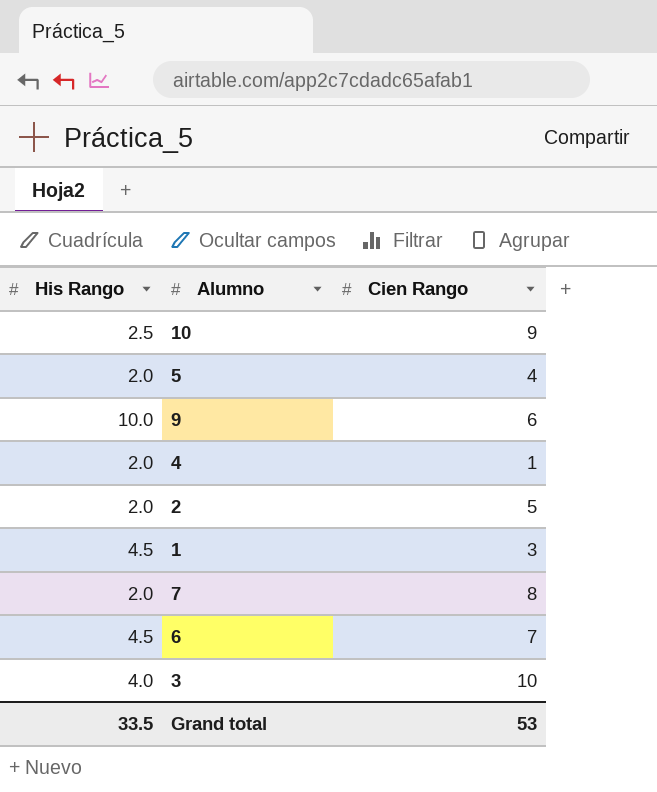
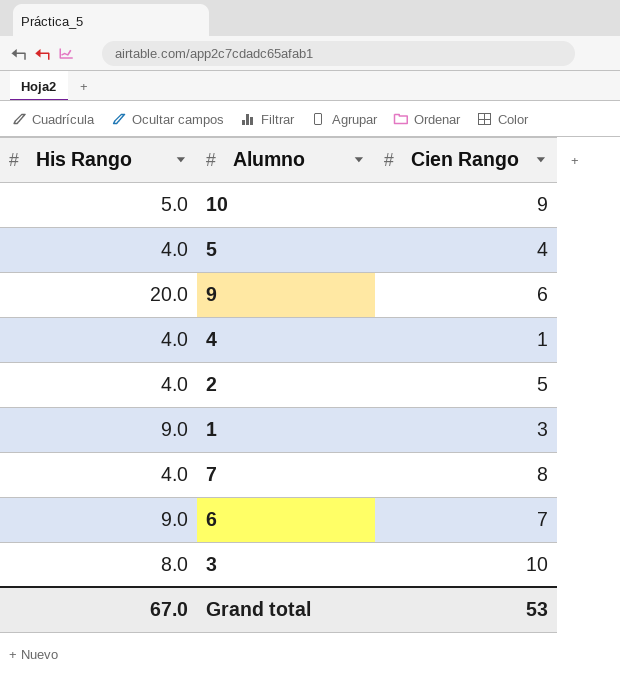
10 | His Rango: 2.5 -> 5.0
5 | His Rango: 2.0 -> 4.0
9 | His Rango: 10.0 -> 20.0
4 | His Rango: 2.0 -> 4.0
2 | His Rango: 2.0 -> 4.0
1 | His Rango: 4.5 -> 9.0
7 | His Rango: 2.0 -> 4.0
6 | His Rango: 4.5 -> 9.0
3 | His Rango: 4.0 -> 8.0
Grand total | His Rango: 33.5 -> 67.0

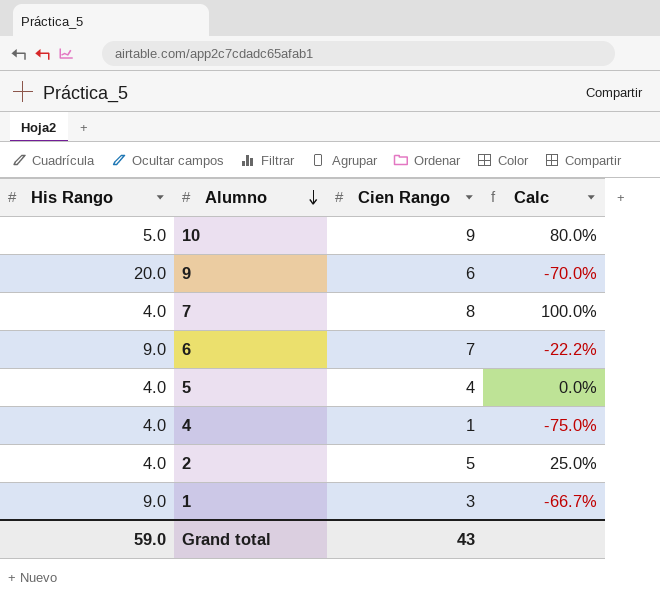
row order: none -> Alumno descending
column Calc | formula: none -> ([Cien Rango] - [His Rango]) / [His Rango]
row 3: 8.0 | 10 -> none
Grand total | His Rango: 67.0 -> 59.0
Grand total | Cien Rango: 53 -> 43

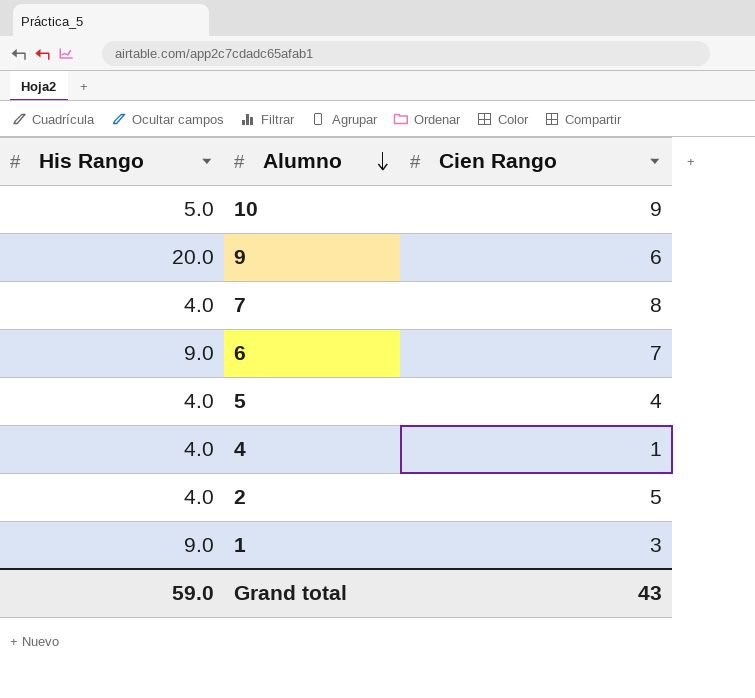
column Calc | formula: ([Cien Rango] - [His Rango]) / [His Rango] -> none

